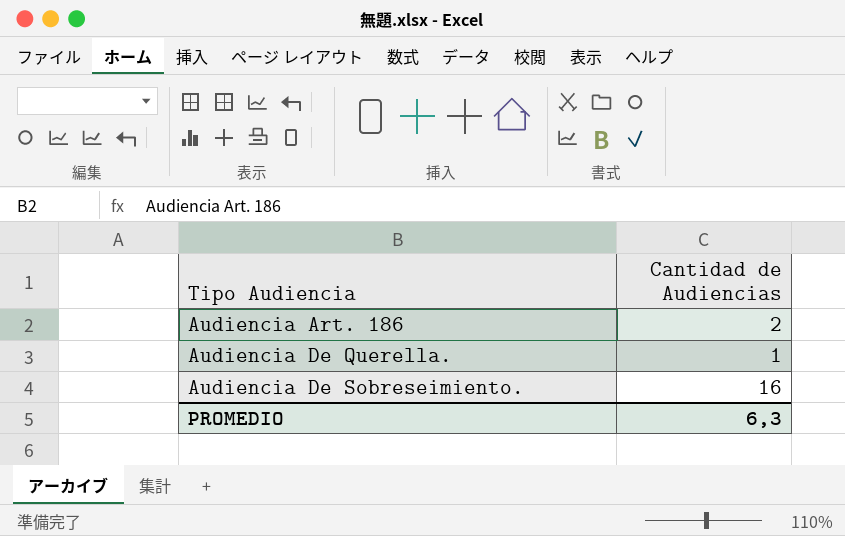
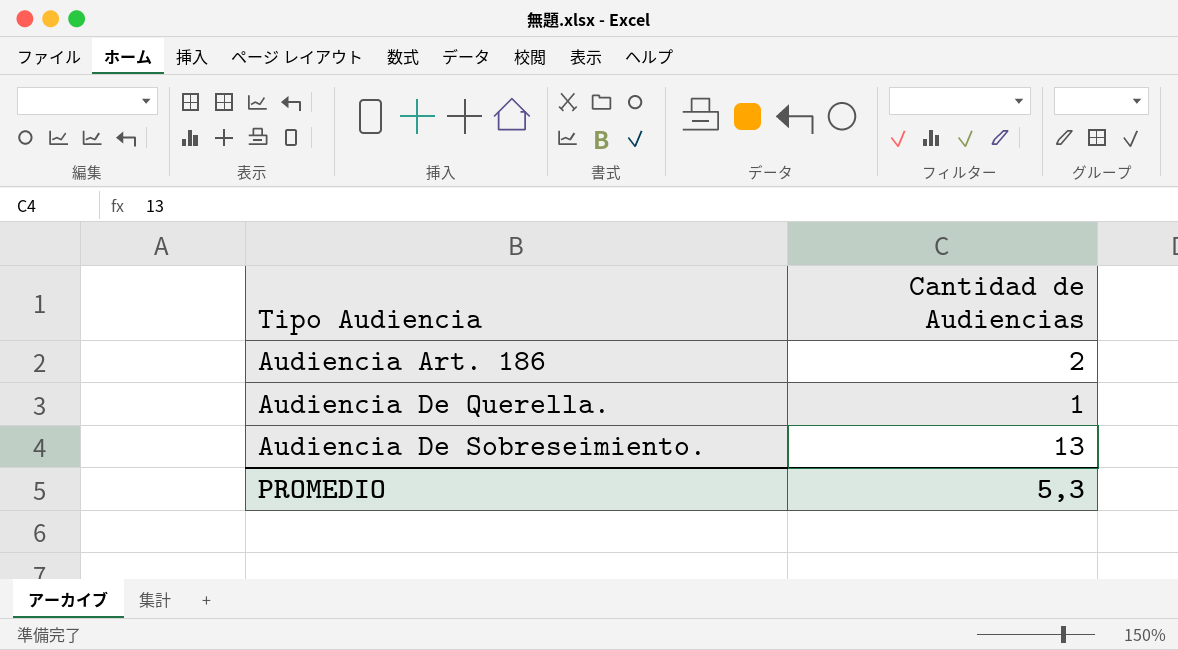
Audiencia De Sobreseimiento. | Cantidad de Audiencias: 16 -> 13
PROMEDIO | Cantidad de Audiencias: 6,3 -> 5,3

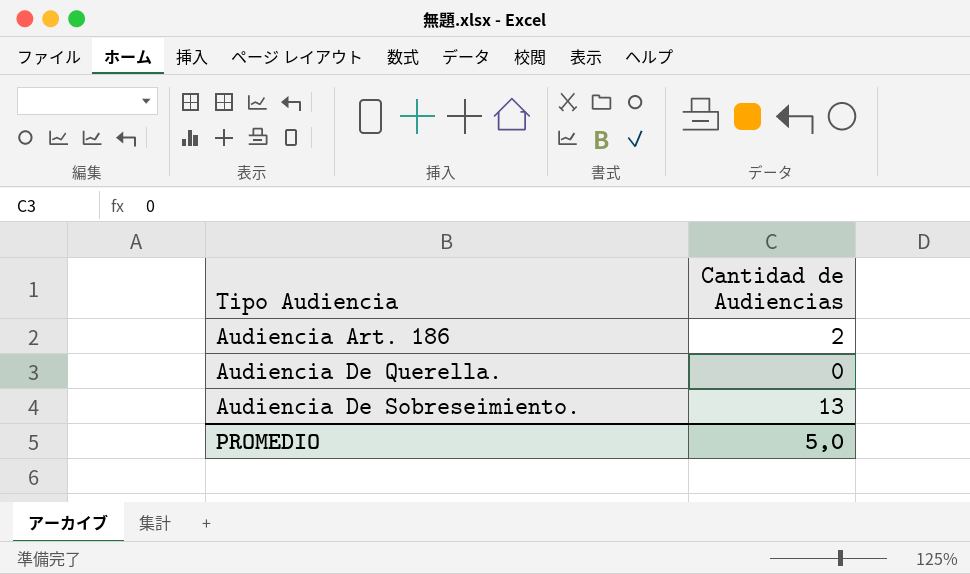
Audiencia De Querella. | Cantidad de Audiencias: 1 -> 0
PROMEDIO | Cantidad de Audiencias: 5,3 -> 5,0

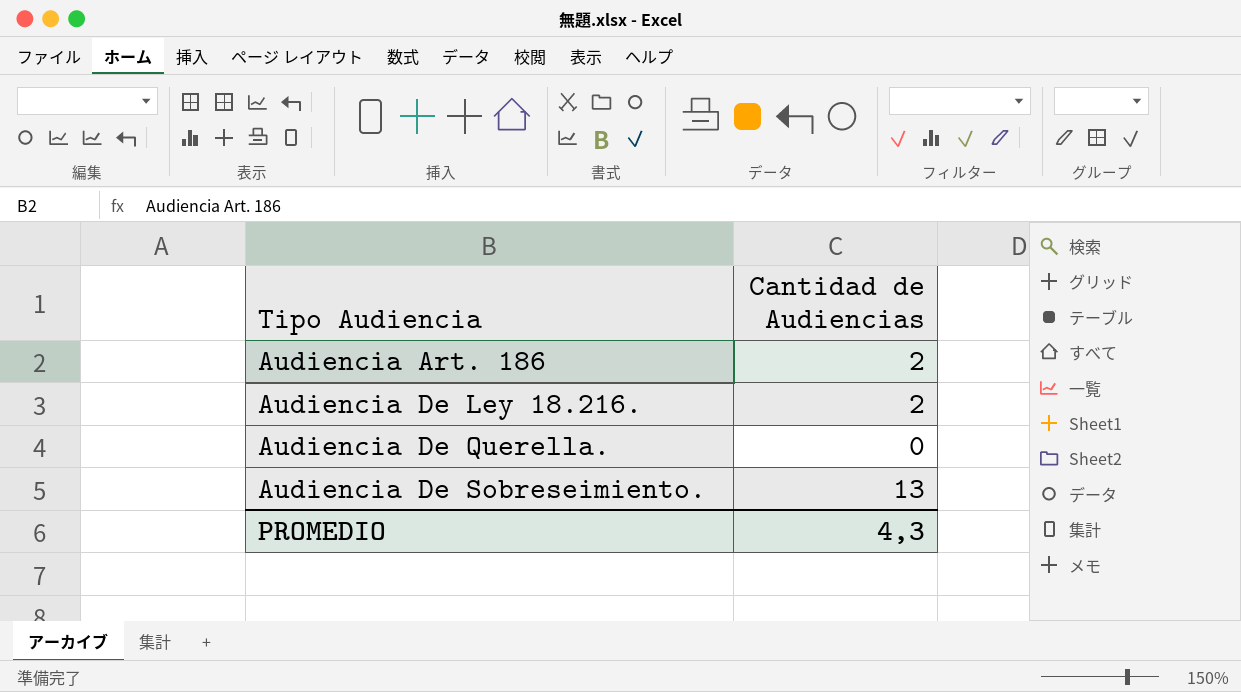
row Audiencia De Ley 18.216.: none -> 2
PROMEDIO | Cantidad de Audiencias: 5,0 -> 4,3

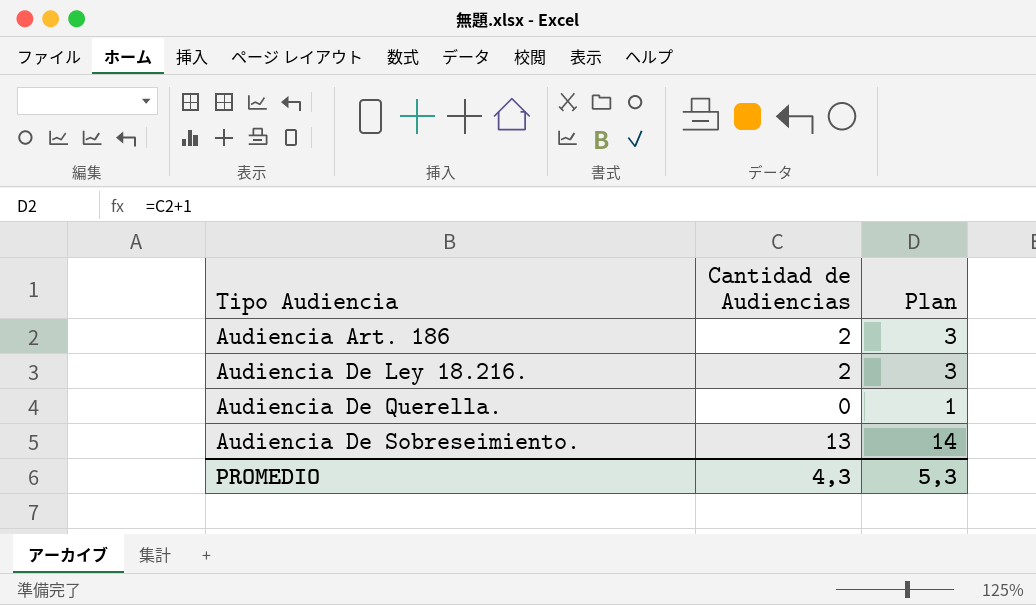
column Plan | formula: none -> [Cantidad de Audiencias] + 1

